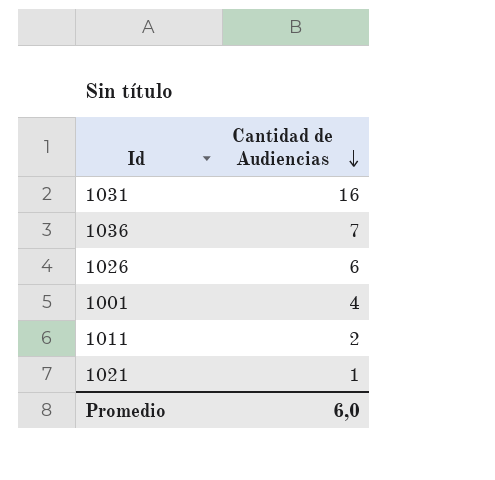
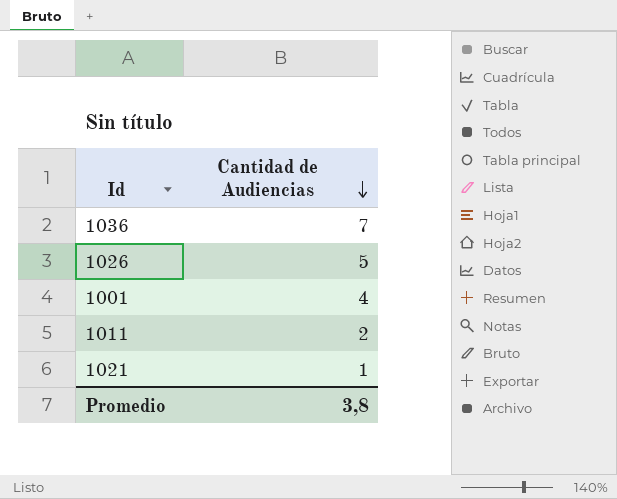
row 1031: 16 -> none
1026 | Cantidad de Audiencias: 6 -> 5
Promedio | Cantidad de Audiencias: 6,0 -> 3,8

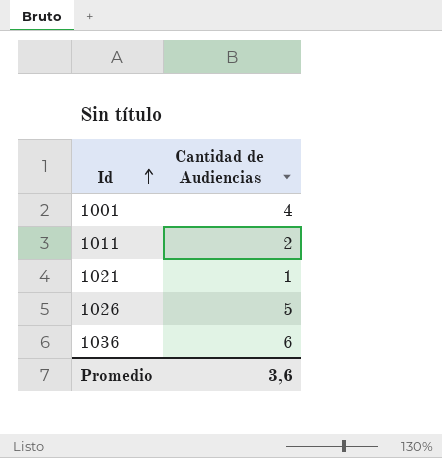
row order: Cantidad de Audiencias descending -> Id ascending
1036 | Cantidad de Audiencias: 7 -> 6
Promedio | Cantidad de Audiencias: 3,8 -> 3,6

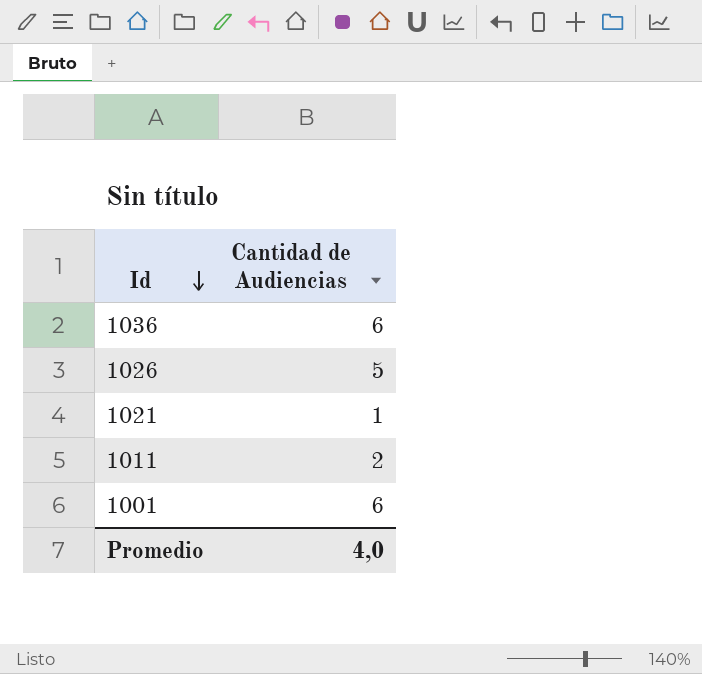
row order: Id ascending -> Id descending
1001 | Cantidad de Audiencias: 4 -> 6
Promedio | Cantidad de Audiencias: 3,6 -> 4,0

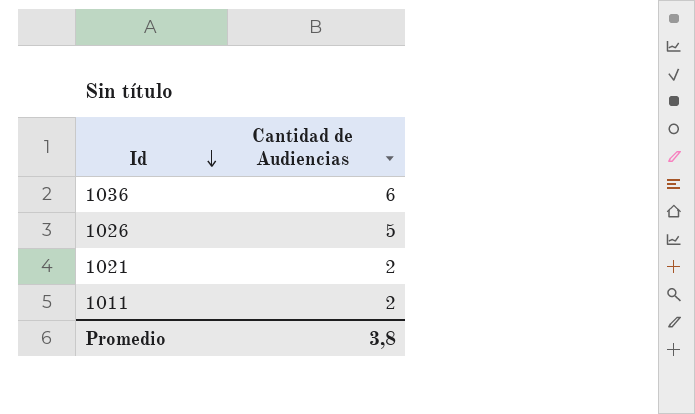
row 1001: 6 -> none
1021 | Cantidad de Audiencias: 1 -> 2
Promedio | Cantidad de Audiencias: 4,0 -> 3,8

